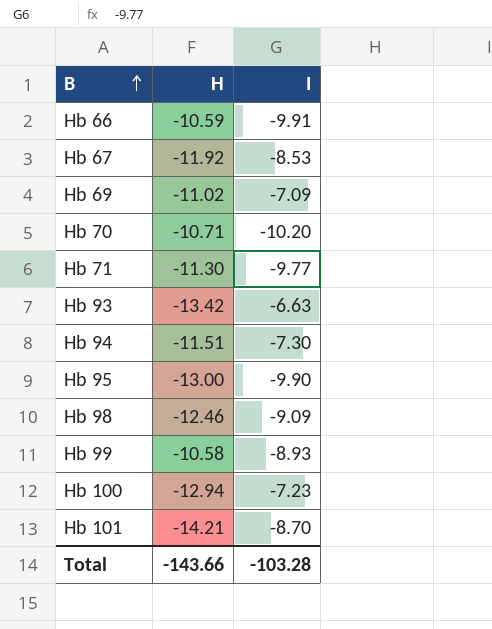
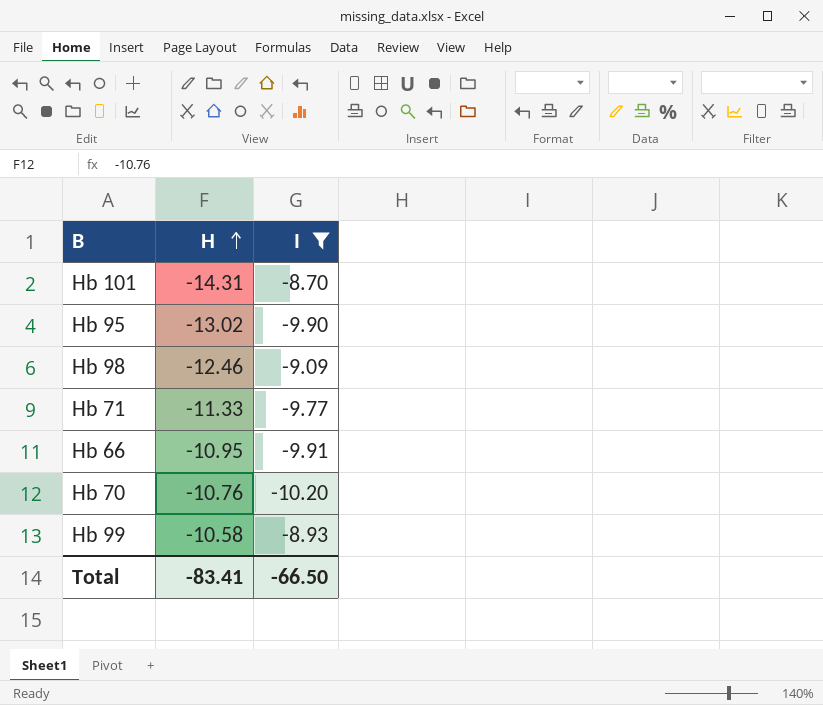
filter: none -> I <= -8.70
row order: B ascending -> H ascending
Hb 101 | H: -14.21 -> -14.31
Hb 95 | H: -13.00 -> -13.02
Hb 71 | H: -11.30 -> -11.33
Hb 66 | H: -10.59 -> -10.95
Hb 70 | H: -10.71 -> -10.76
Total | H: -143.66 -> -83.41
Total | I: -103.28 -> -66.50

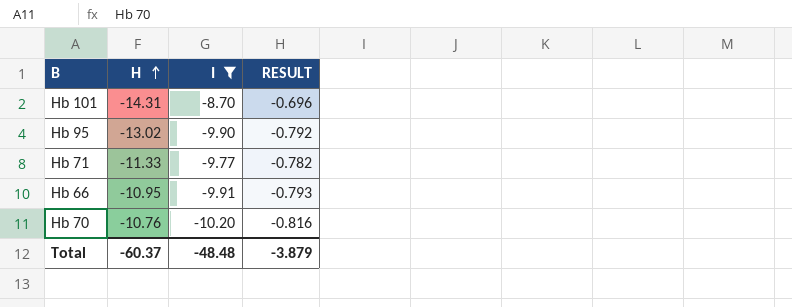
column RESULT | formula: none -> [I] * 0.08
row Hb 98: -12.46 | -9.09 -> none
row Hb 99: -10.58 | -8.93 -> none
Total | H: -83.41 -> -60.37
Total | I: -66.50 -> -48.48

